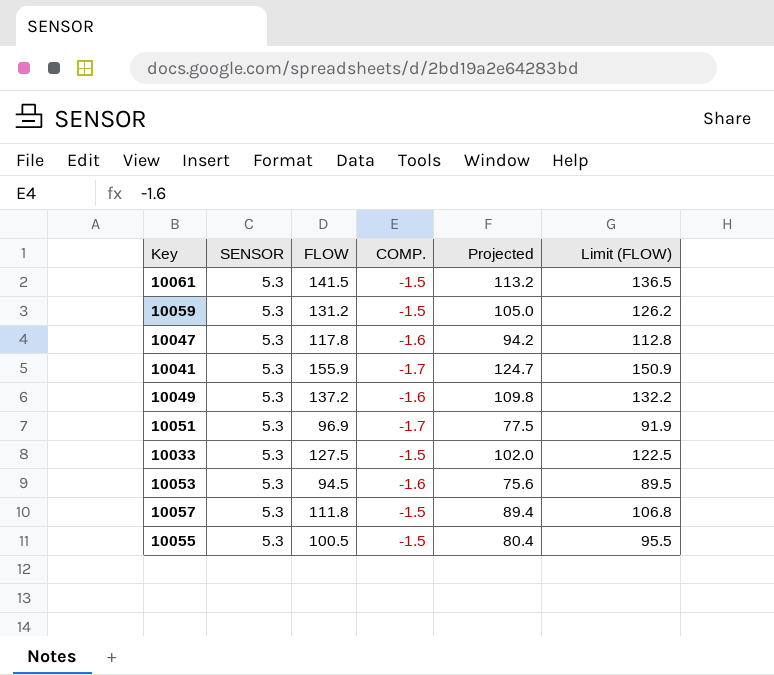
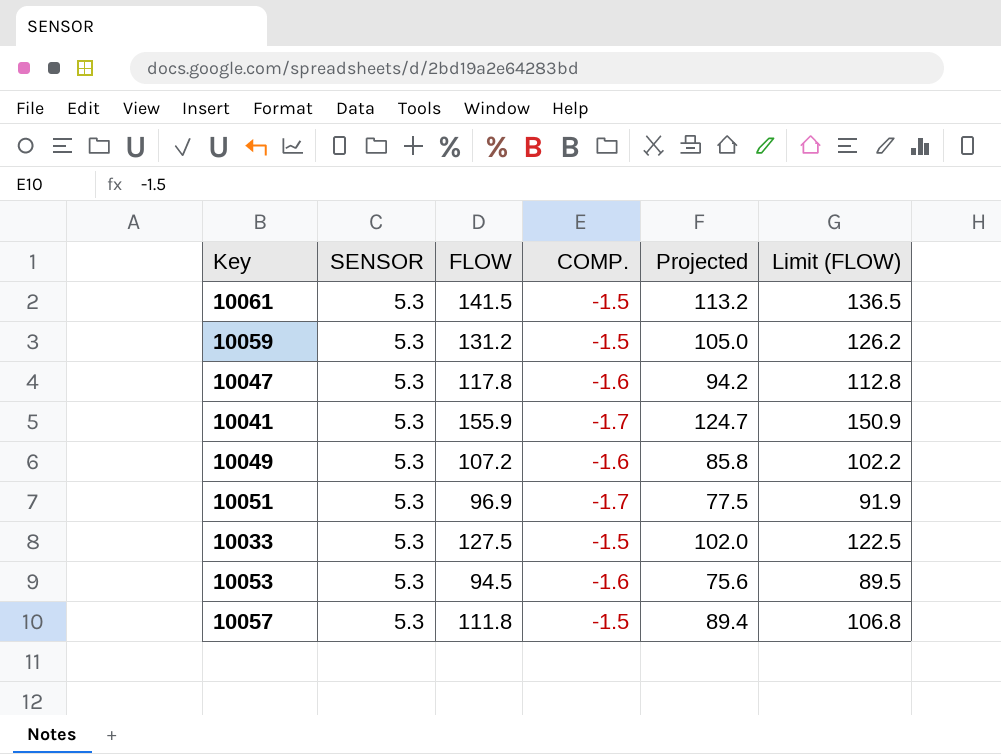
row 10055: 5.3 | 100.5 | -1.5 | 80.4 | 95.5 -> none
10049 | FLOW: 137.2 -> 107.2
10049 | Projected: 109.8 -> 85.8
10049 | Limit (FLOW): 132.2 -> 102.2

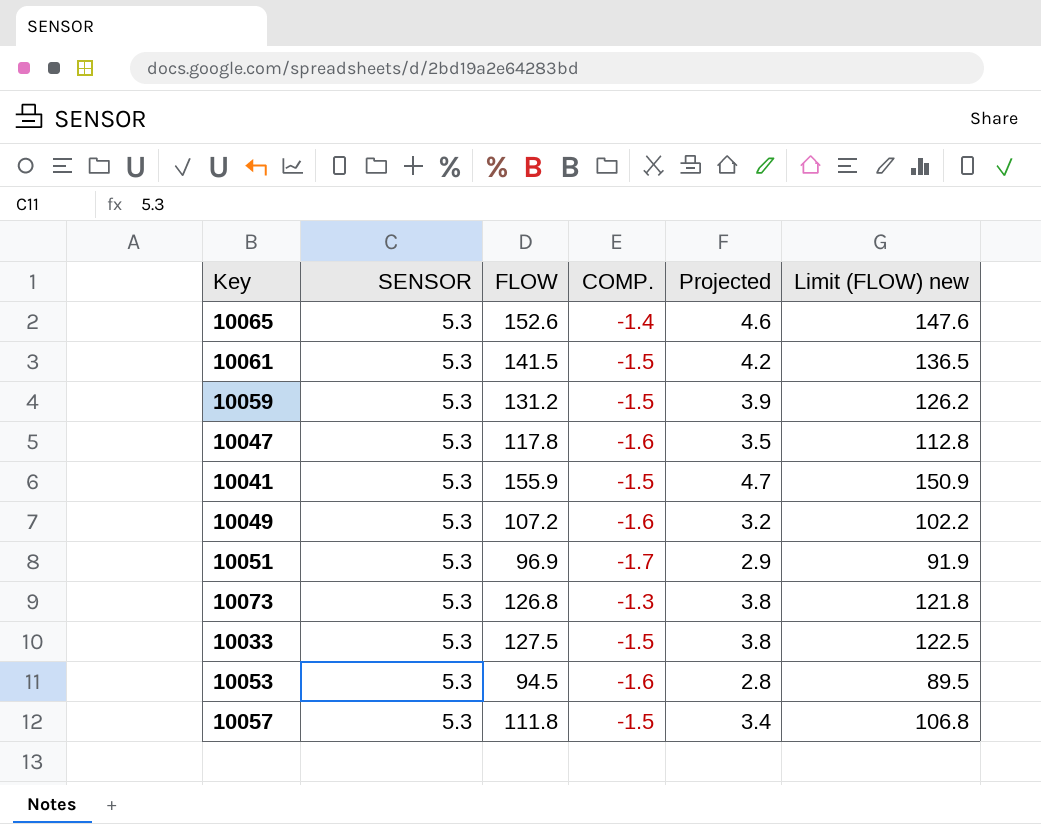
column Projected | formula: [FLOW] * 0.8 -> [FLOW] * 0.03
column name: Limit (FLOW) -> Limit (FLOW) new
row 10065: none -> 5.3 | 152.6 | -1.4 | 4.6 | 147.6
10041 | COMP.: -1.7 -> -1.5
row 10073: none -> 5.3 | 126.8 | -1.3 | 3.8 | 121.8

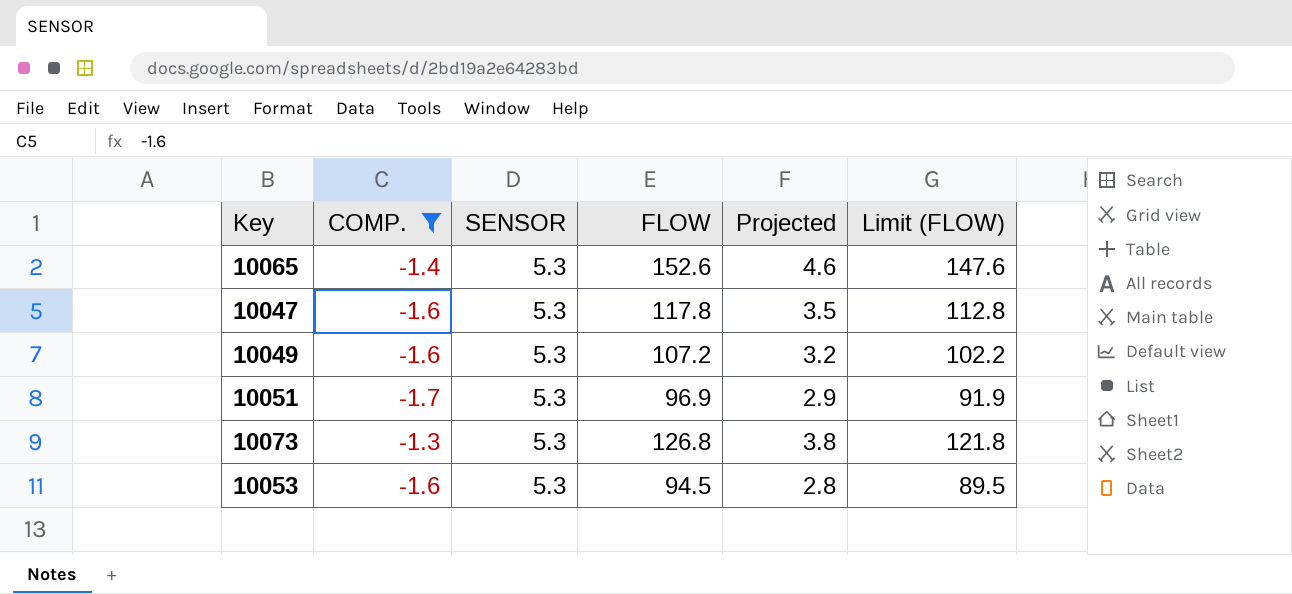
filter: none -> COMP. != -1.5
column COMP. | position: 4 -> 2
column name: Limit (FLOW) new -> Limit (FLOW)

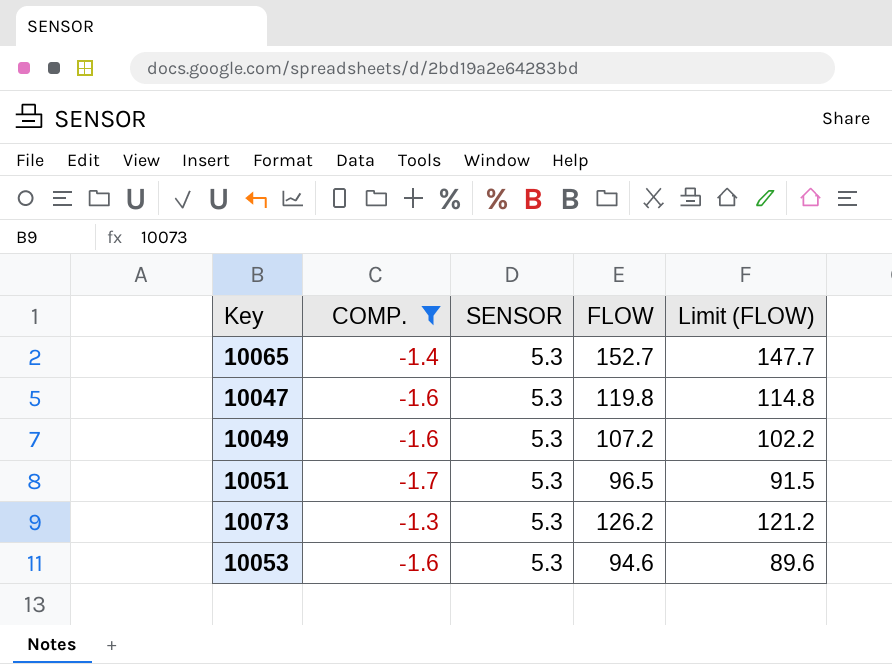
column Projected | formula: [FLOW] * 0.03 -> none
10065 | FLOW: 152.6 -> 152.7
10065 | Limit (FLOW): 147.6 -> 147.7
10047 | FLOW: 117.8 -> 119.8
10047 | Limit (FLOW): 112.8 -> 114.8
10051 | FLOW: 96.9 -> 96.5
10051 | Limit (FLOW): 91.9 -> 91.5
10073 | FLOW: 126.8 -> 126.2
10073 | Limit (FLOW): 121.8 -> 121.2
10053 | FLOW: 94.5 -> 94.6
10053 | Limit (FLOW): 89.5 -> 89.6

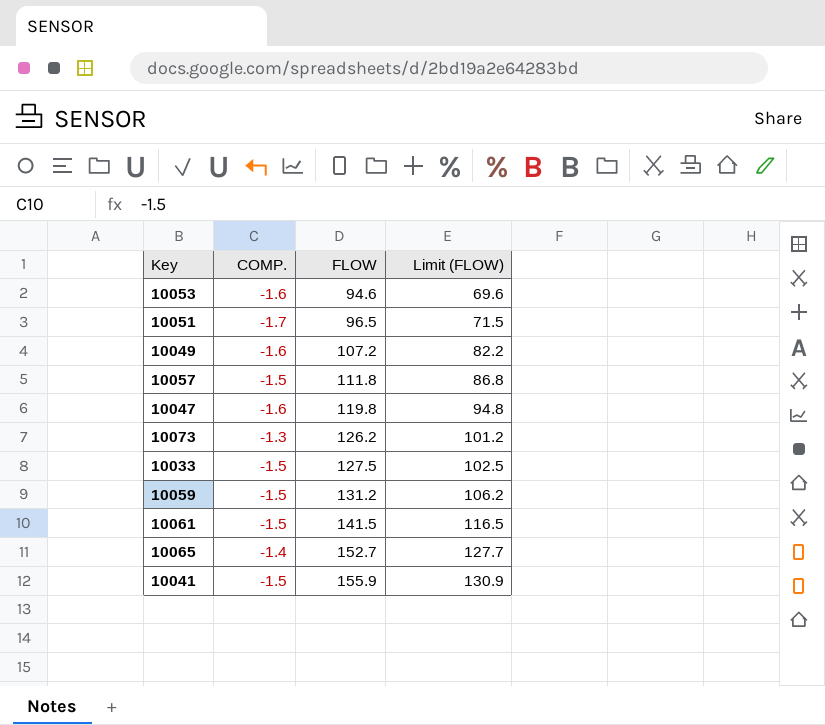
filter: COMP. != -1.5 -> none
row order: none -> FLOW ascending
column SENSOR | position: 3 -> none
column Limit (FLOW) | formula: [FLOW] - 5 -> [FLOW] - 25

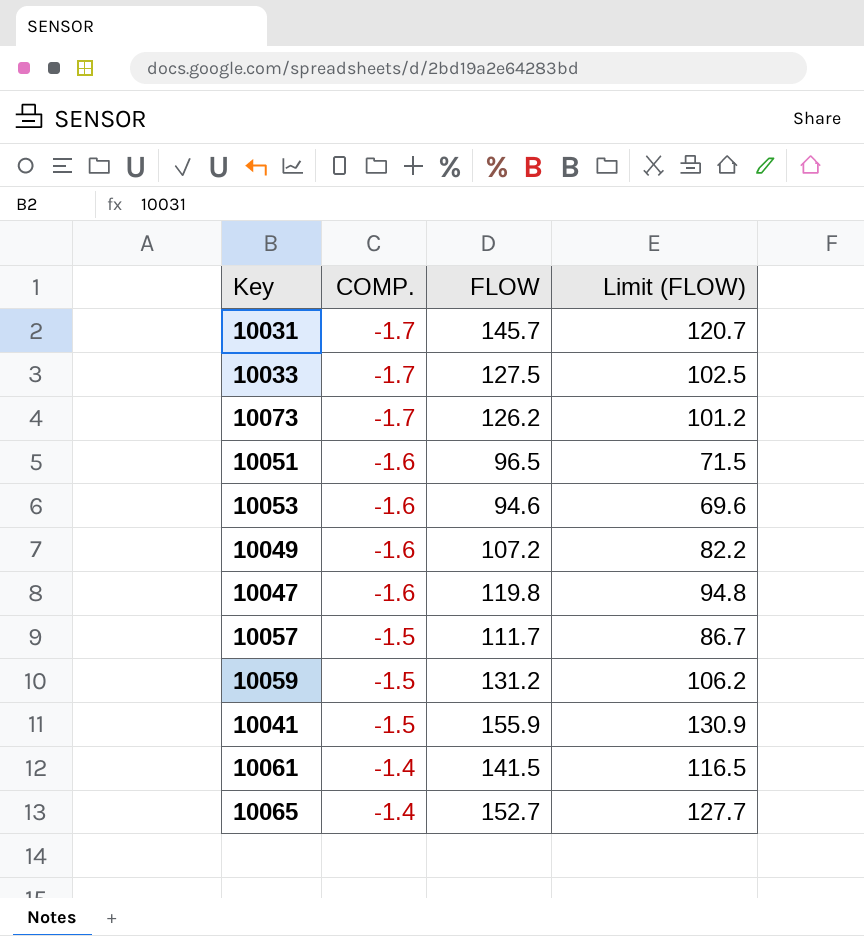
row order: FLOW ascending -> COMP. ascending
row 10031: none -> -1.7 | 145.7 | 120.7
10033 | COMP.: -1.5 -> -1.7
10073 | COMP.: -1.3 -> -1.7
10051 | COMP.: -1.7 -> -1.6
10057 | FLOW: 111.8 -> 111.7
10057 | Limit (FLOW): 86.8 -> 86.7
10061 | COMP.: -1.5 -> -1.4

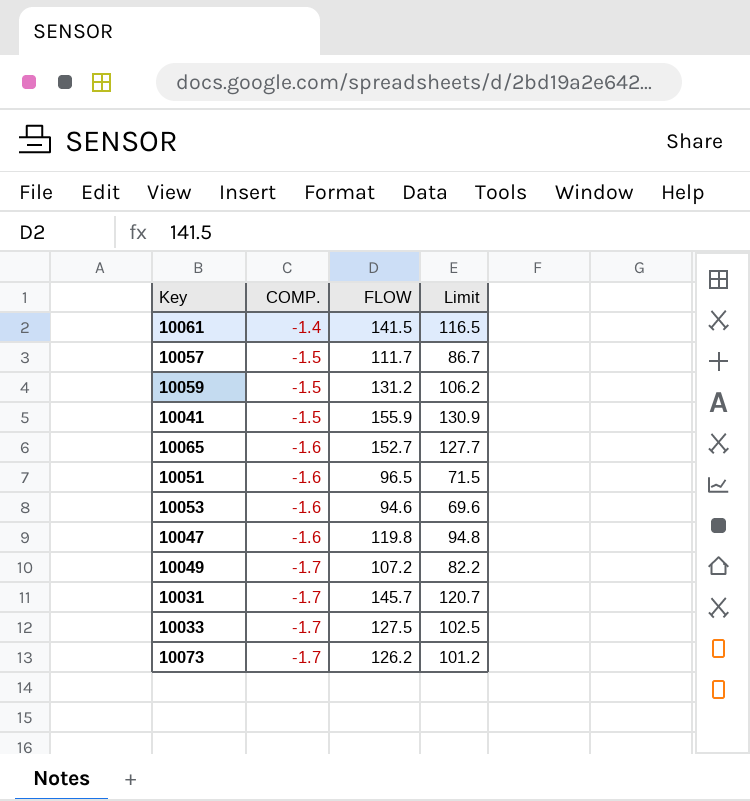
row order: COMP. ascending -> COMP. descending
column name: Limit (FLOW) -> Limit
10065 | COMP.: -1.4 -> -1.6
10049 | COMP.: -1.6 -> -1.7

